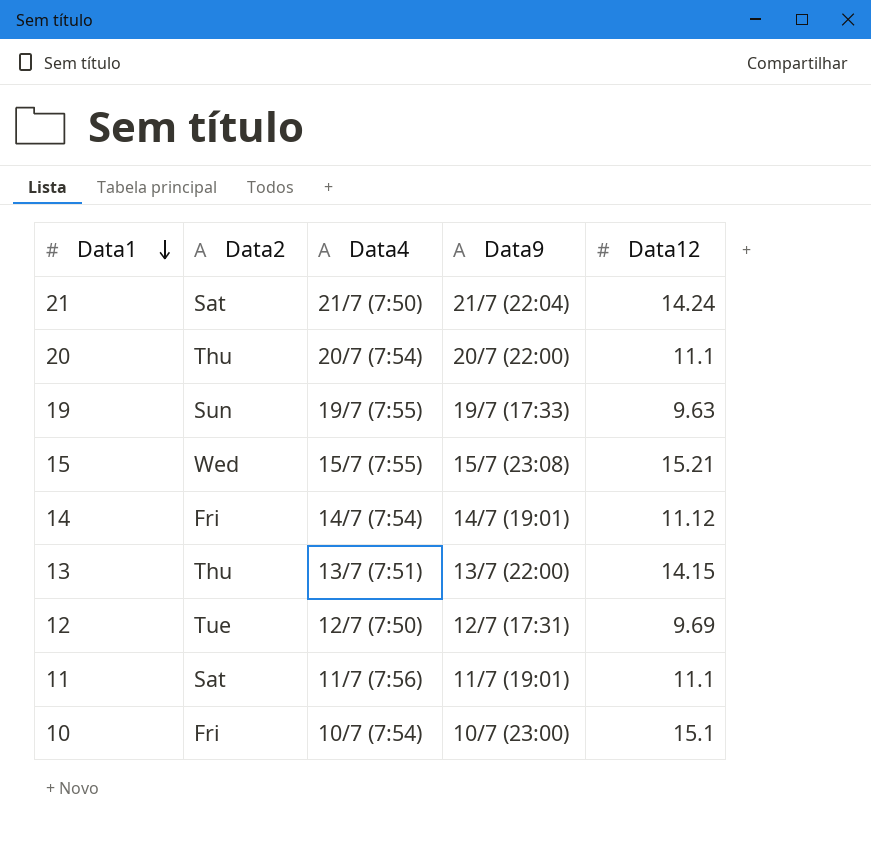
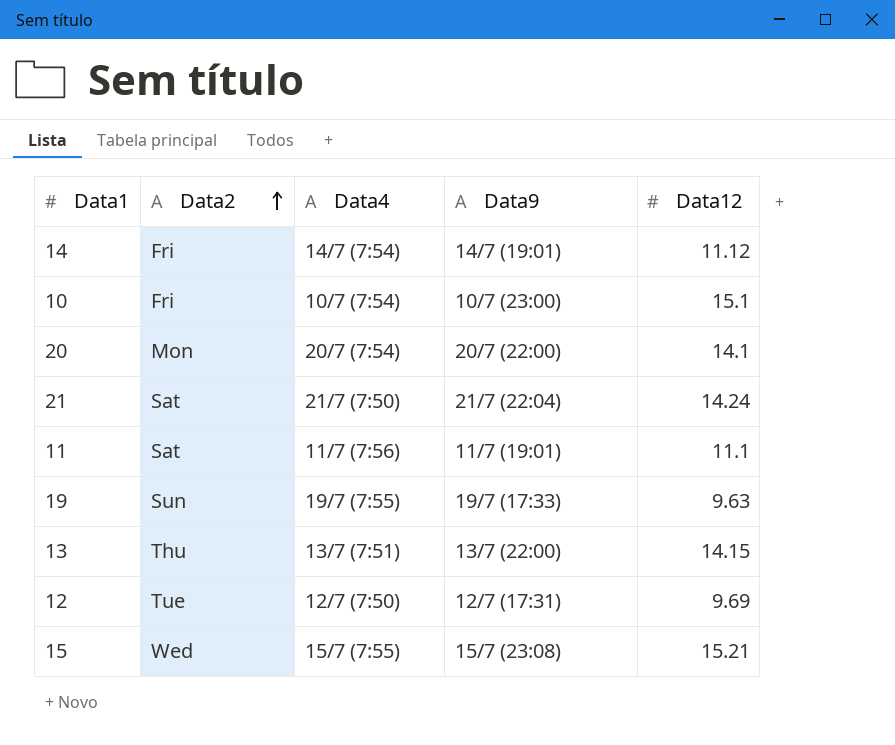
row order: Data1 descending -> Data2 ascending
20 | Data2: Thu -> Mon
20 | Data12: 11.1 -> 14.1

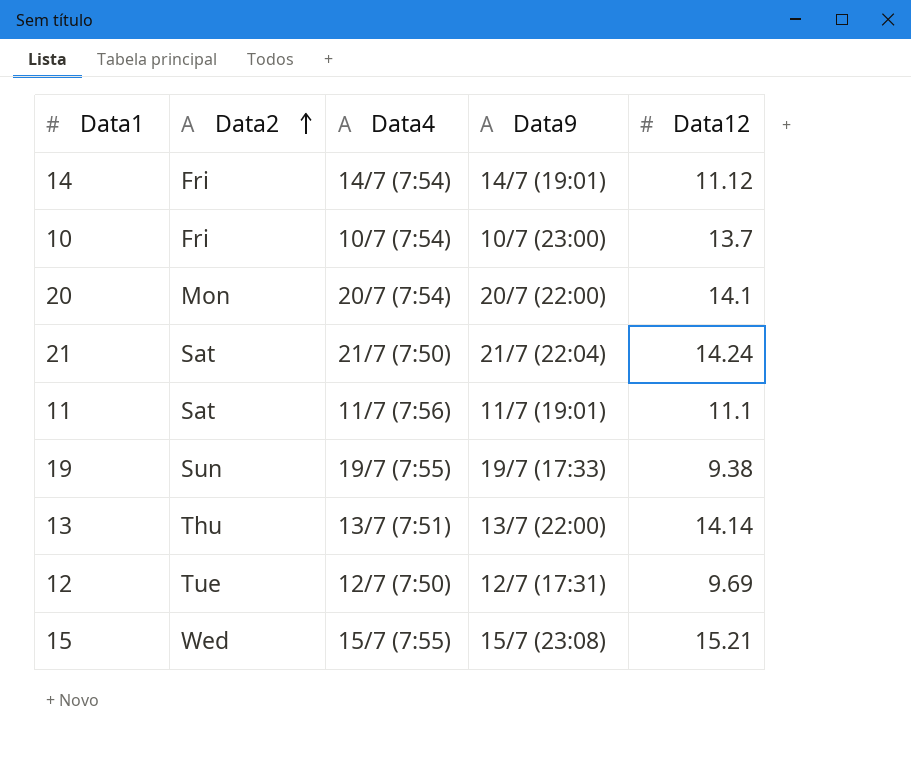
10 | Data12: 15.1 -> 13.7
19 | Data12: 9.63 -> 9.38
13 | Data12: 14.15 -> 14.14

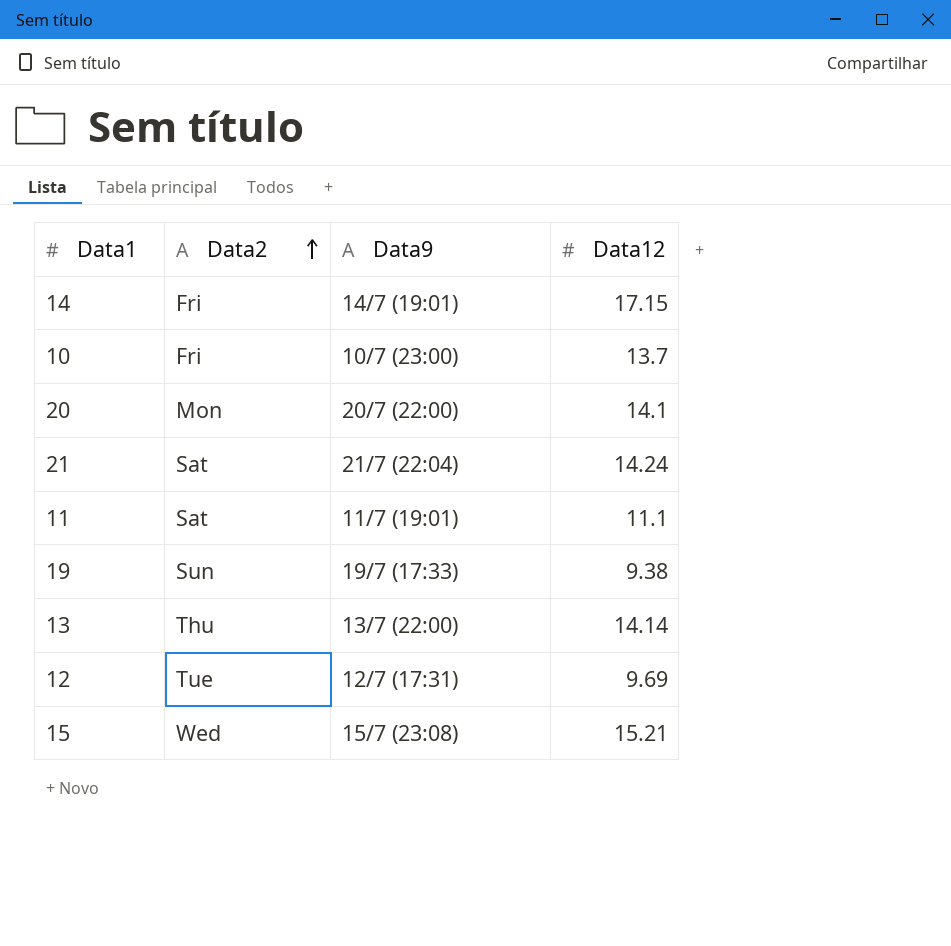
column Data4 | position: 3 -> none
14 | Data12: 11.12 -> 17.15

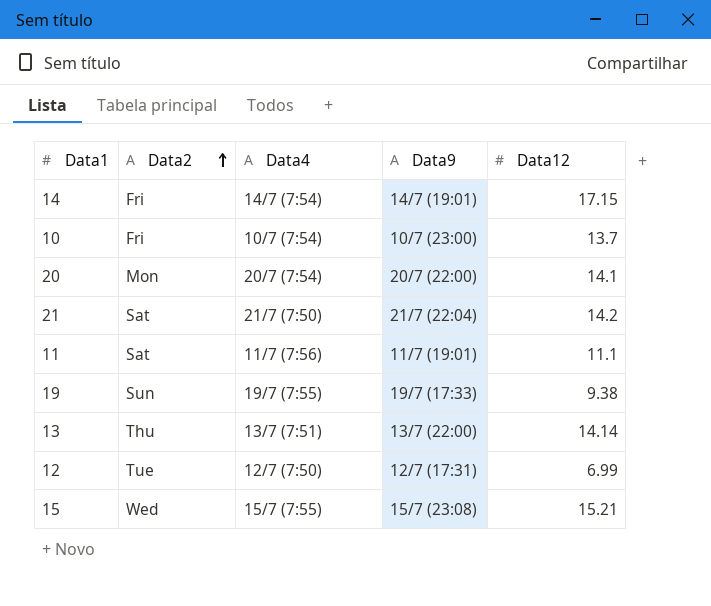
column Data4 | position: none -> 3
21 | Data12: 14.24 -> 14.2
12 | Data12: 9.69 -> 6.99

